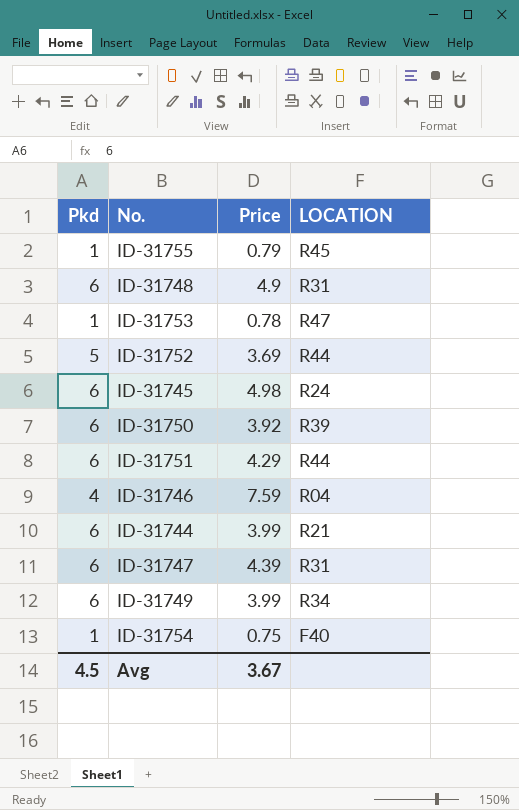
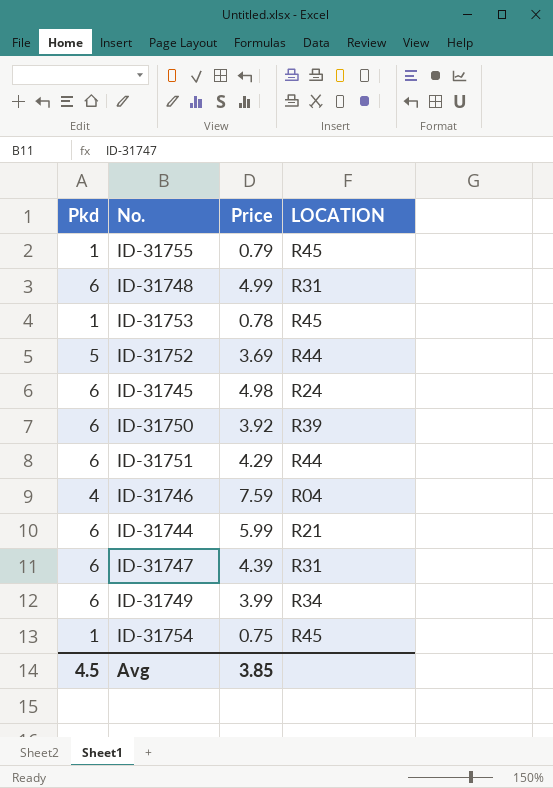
ID-31748 | Price: 4.9 -> 4.99
ID-31753 | LOCATION: R47 -> R45
ID-31744 | Price: 3.99 -> 5.99
ID-31754 | LOCATION: F40 -> R45
Avg | Price: 3.67 -> 3.85

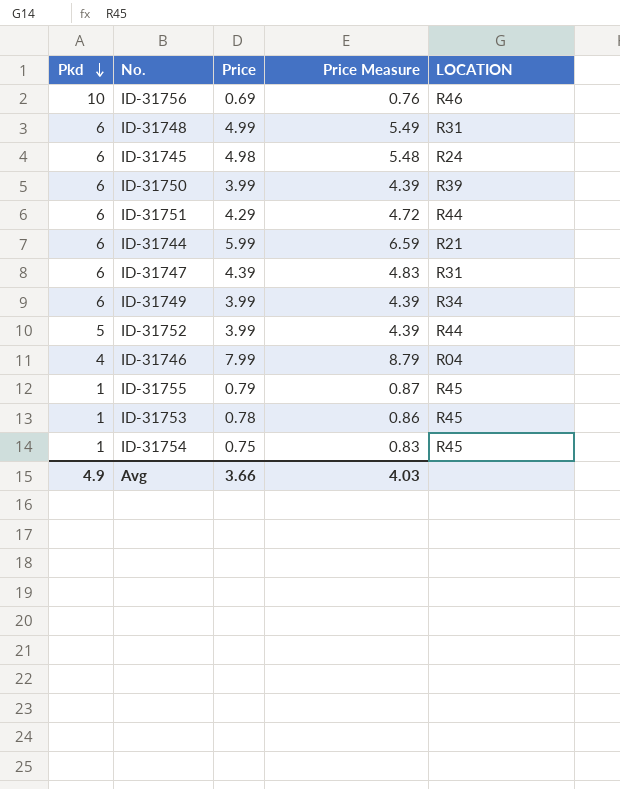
row order: none -> Pkd descending
column Price Measure | formula: none -> [Price] * 1.1
row ID-31756: none -> 10 | 0.69 | 0.76 | R46
ID-31750 | Price: 3.92 -> 3.99
ID-31752 | Price: 3.69 -> 3.99
ID-31746 | Price: 7.59 -> 7.99
Avg | Pkd: 4.5 -> 4.9
Avg | Price: 3.85 -> 3.66

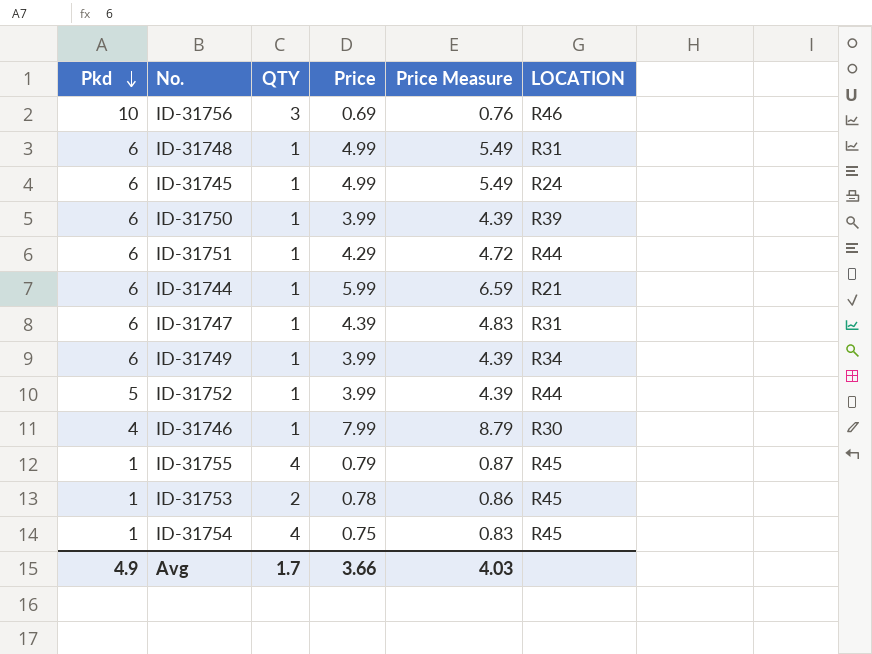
column QTY | position: none -> 3
ID-31745 | Price: 4.98 -> 4.99
ID-31745 | Price Measure: 5.48 -> 5.49
ID-31746 | LOCATION: R04 -> R30

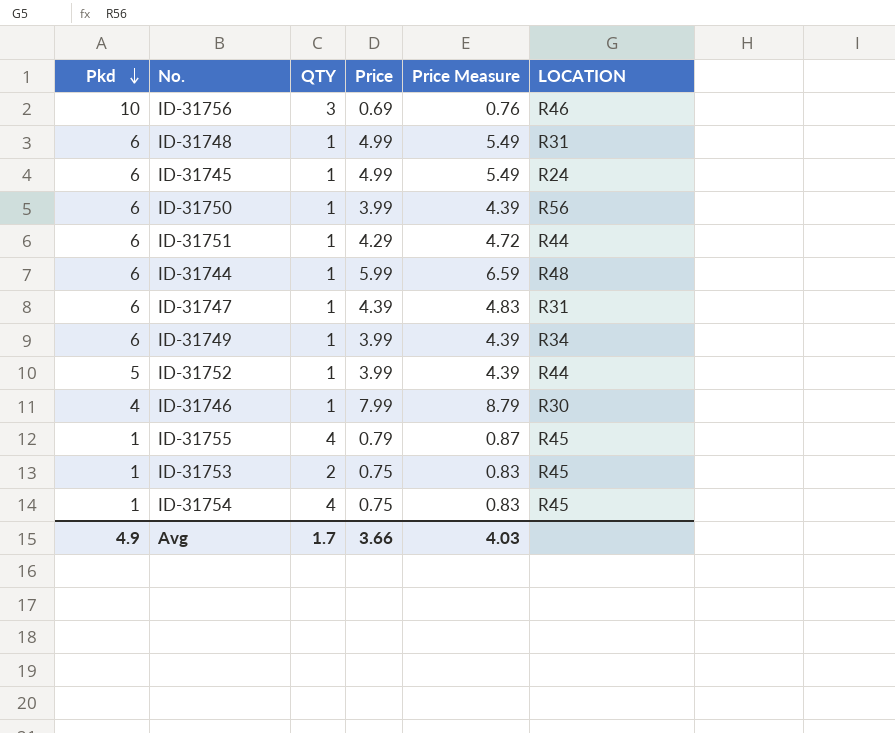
ID-31750 | LOCATION: R39 -> R56
ID-31744 | LOCATION: R21 -> R48
ID-31753 | Price: 0.78 -> 0.75
ID-31753 | Price Measure: 0.86 -> 0.83

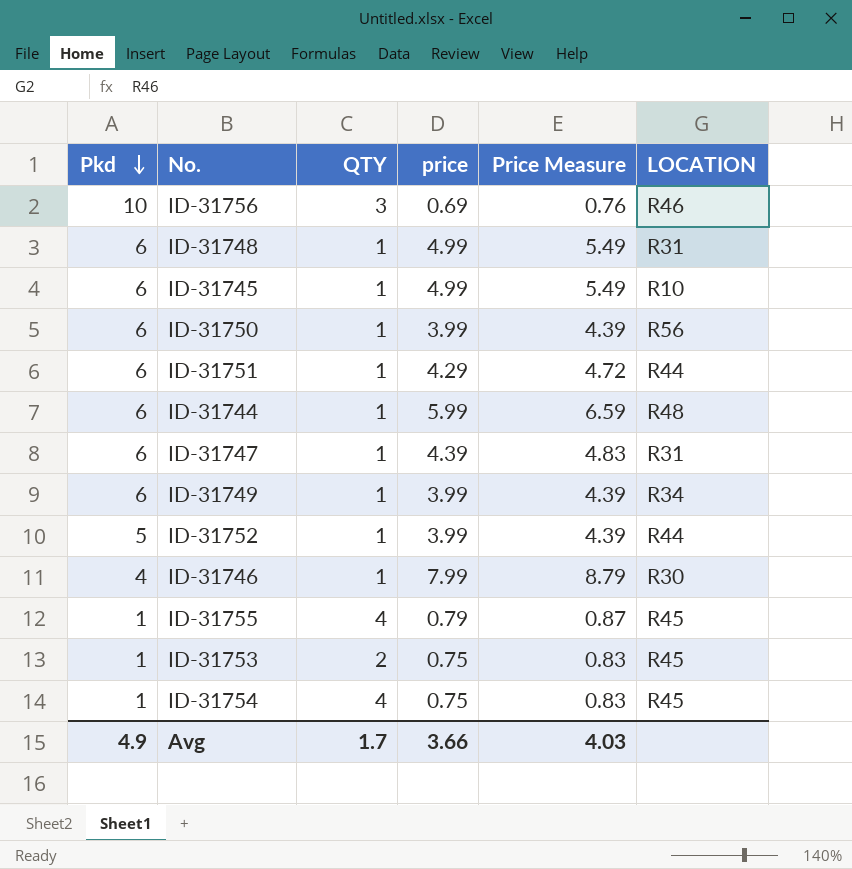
column name: Price -> price
ID-31745 | LOCATION: R24 -> R10

